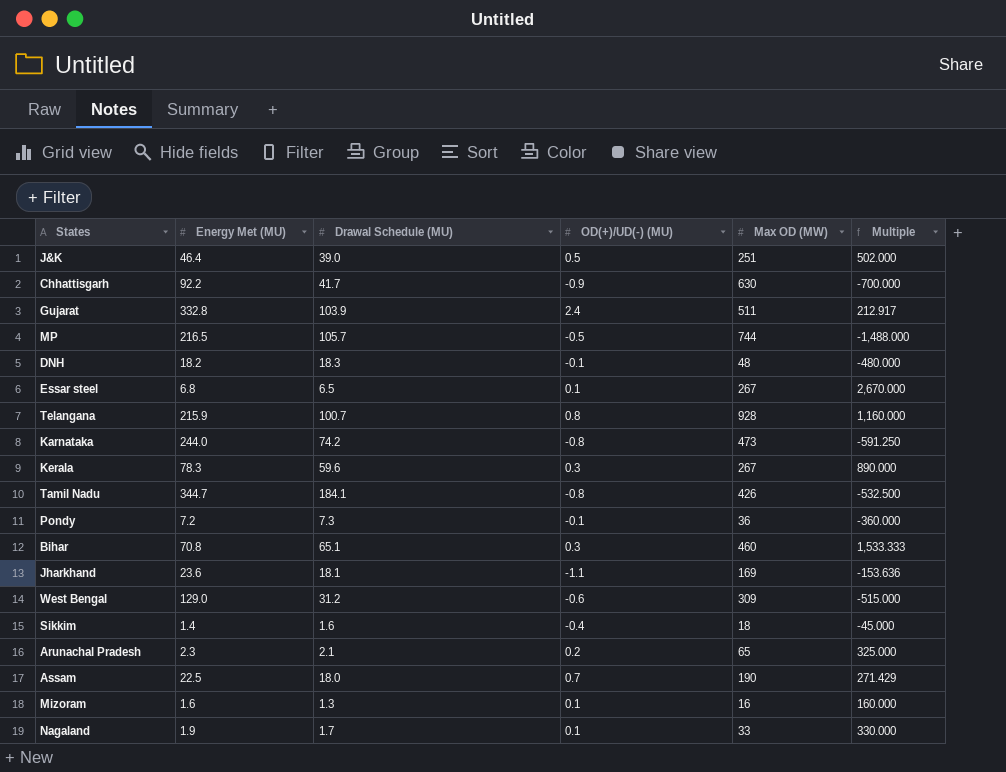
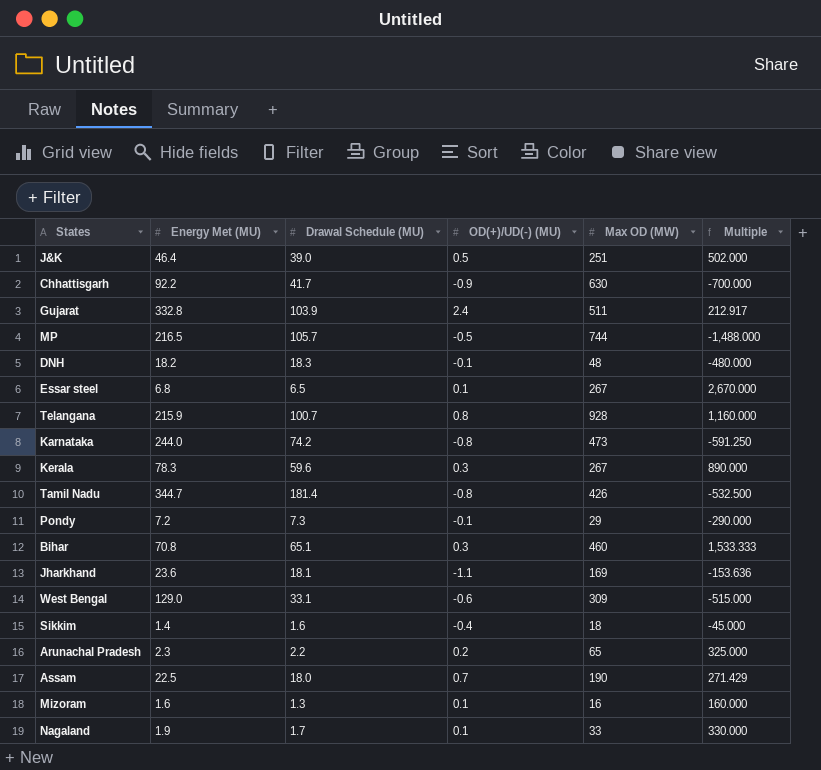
Tamil Nadu | Drawal Schedule (MU): 184.1 -> 181.4
Pondy | Max OD (MW): 36 -> 29
Pondy | Multiple: -360.000 -> -290.000
West Bengal | Drawal Schedule (MU): 31.2 -> 33.1
Arunachal Pradesh | Drawal Schedule (MU): 2.1 -> 2.2

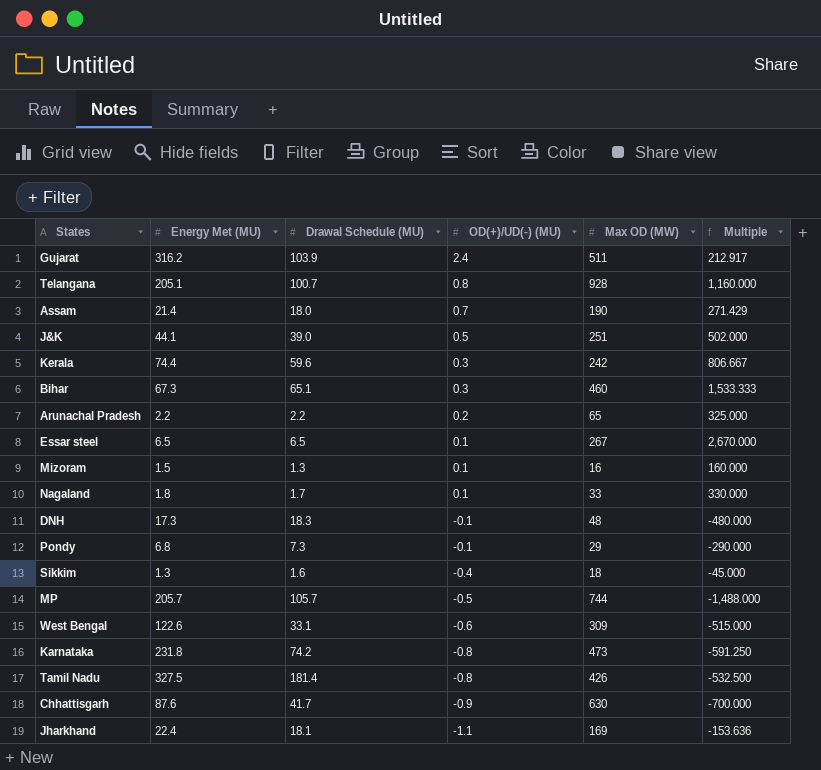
row order: none -> OD(+)/UD(-) (MU) descending
Gujarat | Energy Met (MU): 332.8 -> 316.2
Telangana | Energy Met (MU): 215.9 -> 205.1
Assam | Energy Met (MU): 22.5 -> 21.4
J&K | Energy Met (MU): 46.4 -> 44.1
Kerala | Energy Met (MU): 78.3 -> 74.4
Kerala | Max OD (MW): 267 -> 242
Kerala | Multiple: 890.000 -> 806.667
Bihar | Energy Met (MU): 70.8 -> 67.3
Arunachal Pradesh | Energy Met (MU): 2.3 -> 2.2
Essar steel | Energy Met (MU): 6.8 -> 6.5
Mizoram | Energy Met (MU): 1.6 -> 1.5
Nagaland | Energy Met (MU): 1.9 -> 1.8
DNH | Energy Met (MU): 18.2 -> 17.3
Pondy | Energy Met (MU): 7.2 -> 6.8
Sikkim | Energy Met (MU): 1.4 -> 1.3
MP | Energy Met (MU): 216.5 -> 205.7
West Bengal | Energy Met (MU): 129.0 -> 122.6
Karnataka | Energy Met (MU): 244.0 -> 231.8
Tamil Nadu | Energy Met (MU): 344.7 -> 327.5
Chhattisgarh | Energy Met (MU): 92.2 -> 87.6
Jharkhand | Energy Met (MU): 23.6 -> 22.4

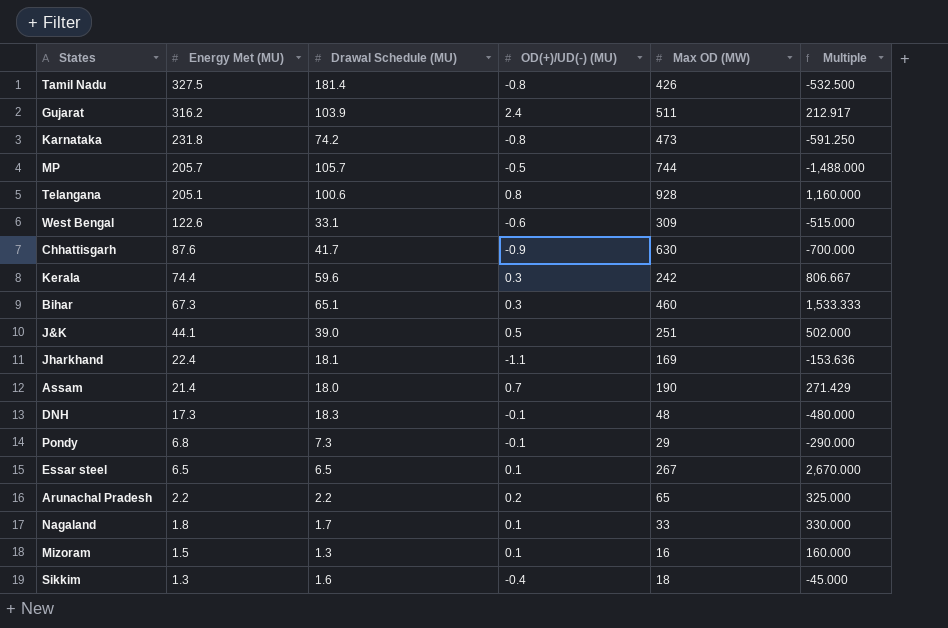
row order: OD(+)/UD(-) (MU) descending -> Energy Met (MU) descending
Telangana | Drawal Schedule (MU): 100.7 -> 100.6

